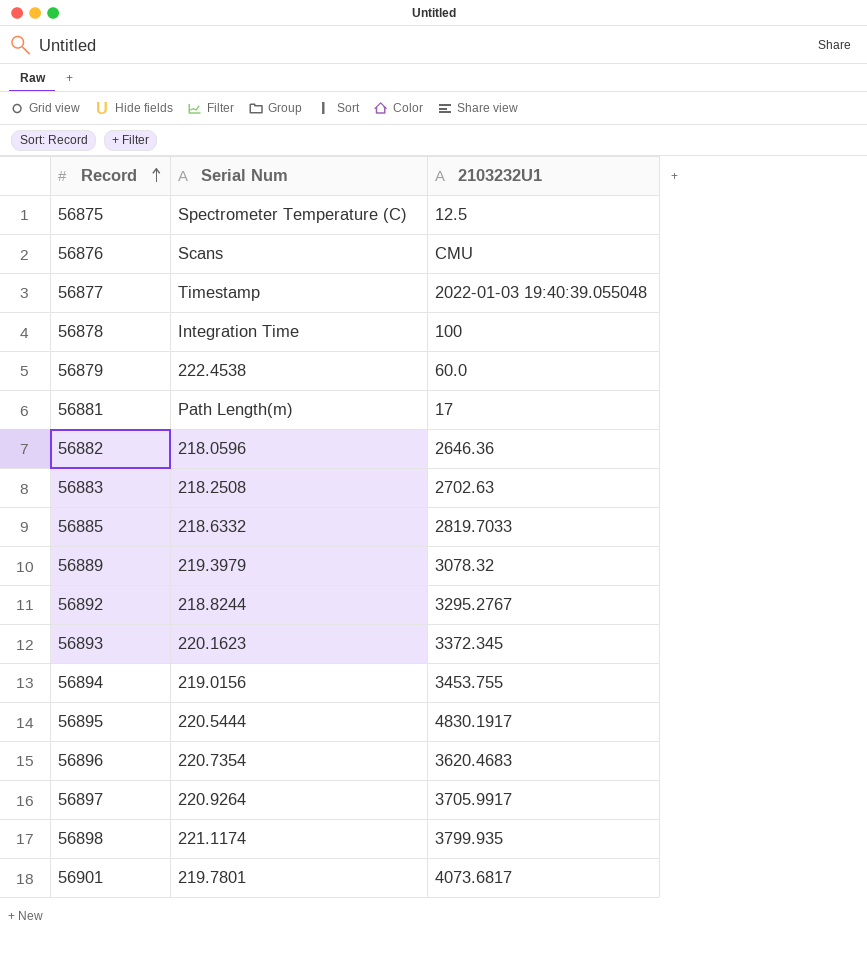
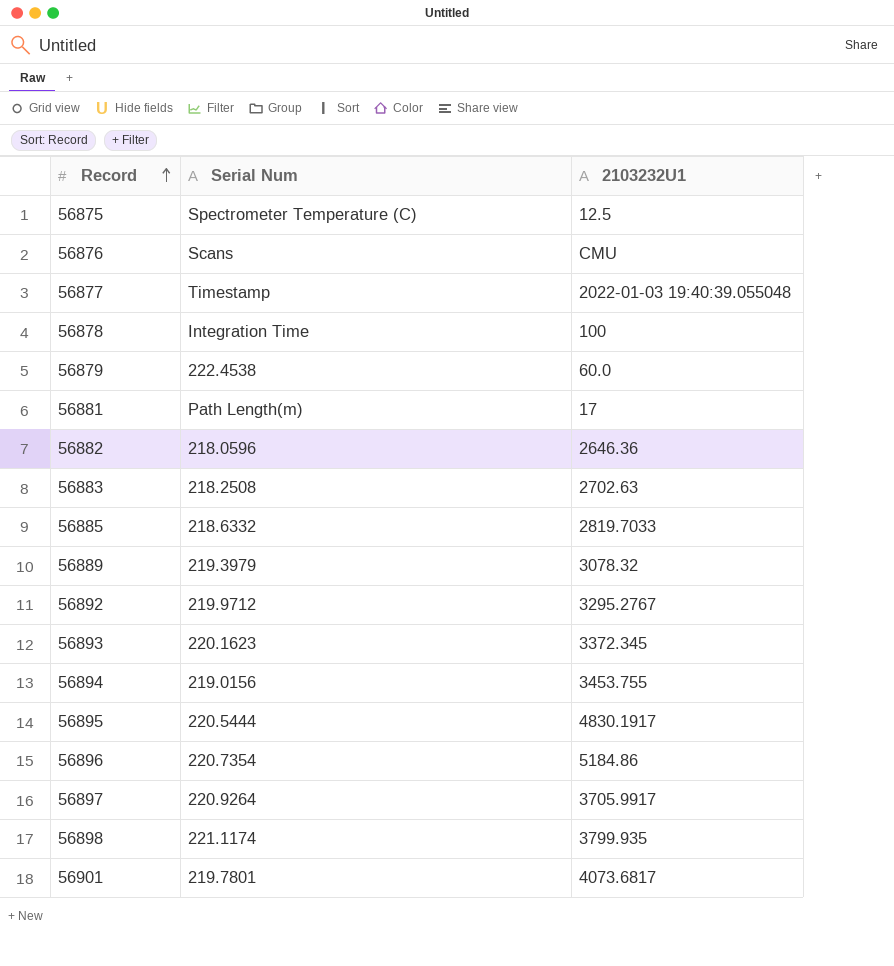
56892 | Serial Num: 218.8244 -> 219.9712
56896 | 2103232U1: 3620.4683 -> 5184.86

